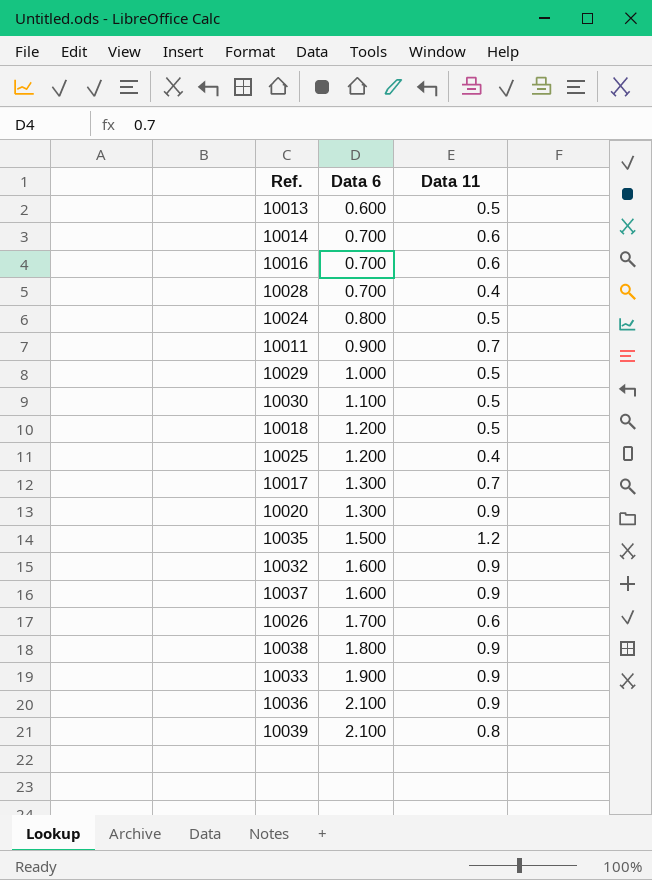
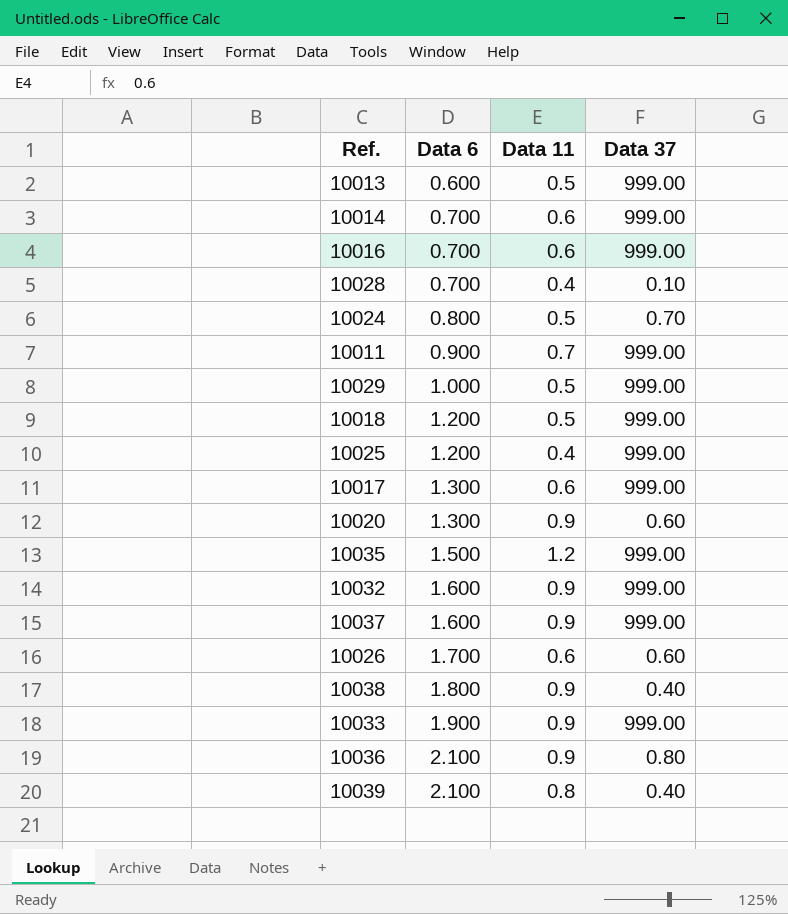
column Data 37 | position: none -> 4
row 10030: 1.100 | 0.5 -> none
10017 | Data 11: 0.7 -> 0.6

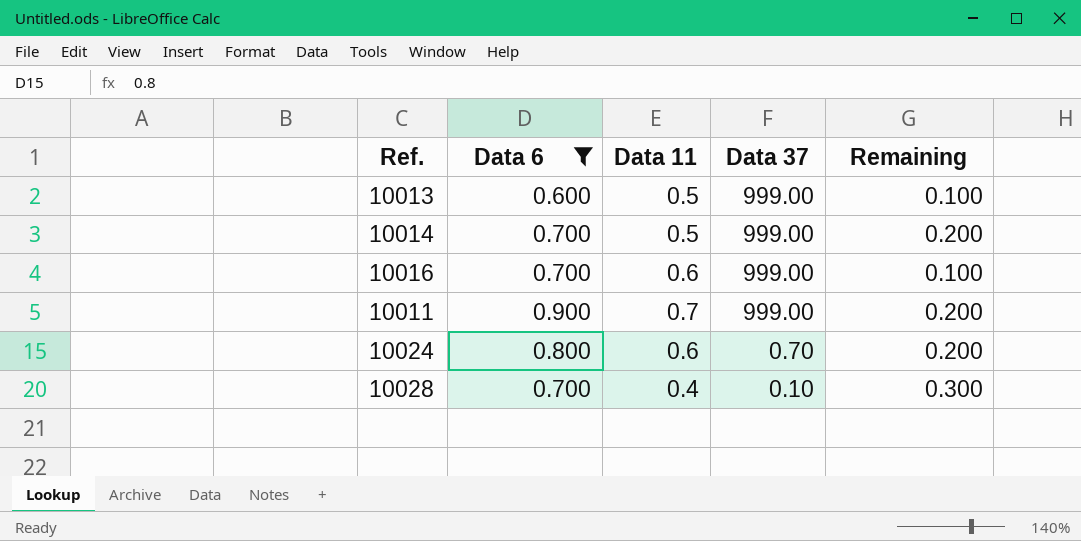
filter: none -> Data 6 <= 0.900
row order: Data 6 ascending -> Data 37 descending
column Remaining | formula: none -> [Data 6] - [Data 11]
10014 | Data 11: 0.6 -> 0.5
10024 | Data 11: 0.5 -> 0.6

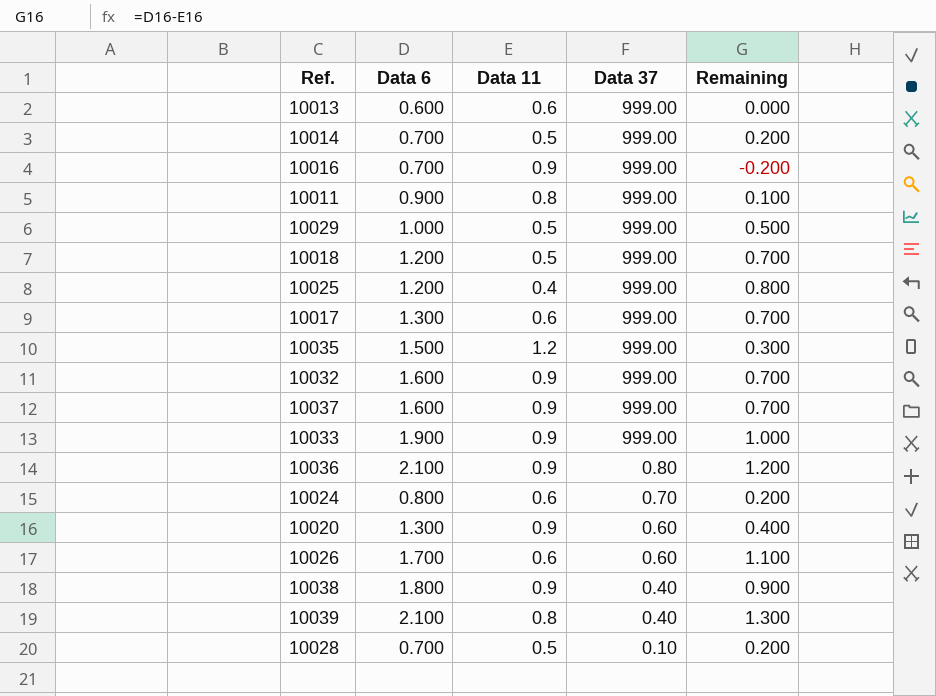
filter: Data 6 <= 0.900 -> none
10013 | Data 11: 0.5 -> 0.6
10013 | Remaining: 0.100 -> 0.000
10016 | Data 11: 0.6 -> 0.9
10016 | Remaining: 0.100 -> -0.200
10011 | Data 11: 0.7 -> 0.8
10011 | Remaining: 0.200 -> 0.100
10028 | Data 11: 0.4 -> 0.5
10028 | Remaining: 0.300 -> 0.200

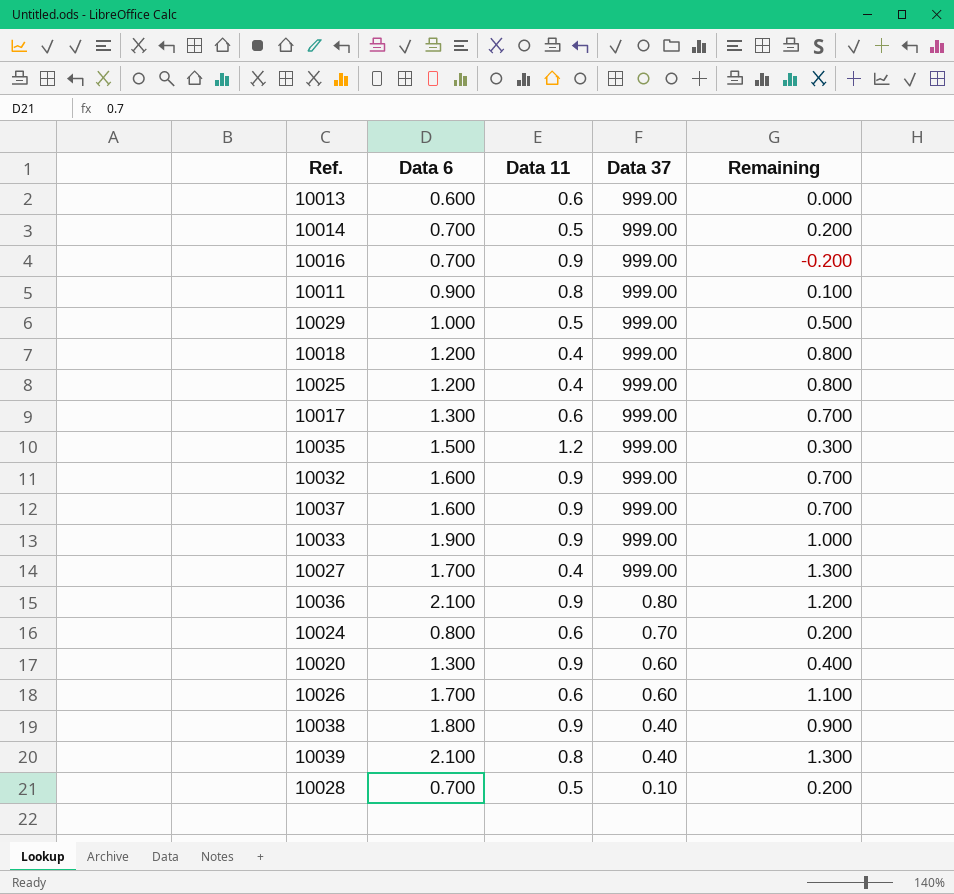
10018 | Data 11: 0.5 -> 0.4
10018 | Remaining: 0.700 -> 0.800
row 10027: none -> 1.700 | 0.4 | 999.00 | 1.300

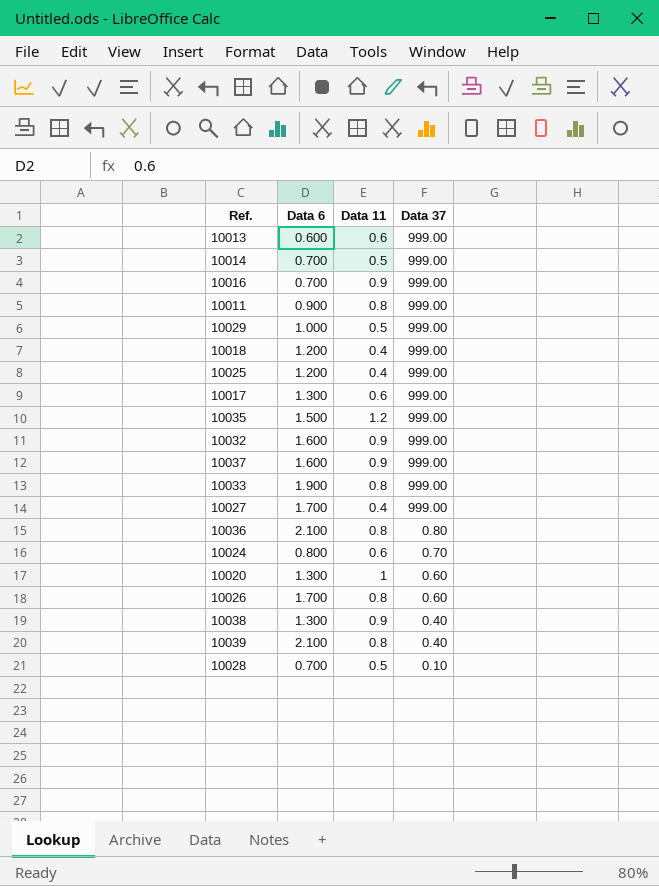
column Remaining | formula: [Data 6] - [Data 11] -> none
10033 | Data 11: 0.9 -> 0.8
10036 | Data 11: 0.9 -> 0.8
10020 | Data 11: 0.9 -> 1
10026 | Data 11: 0.6 -> 0.8
10038 | Data 6: 1.800 -> 1.300

